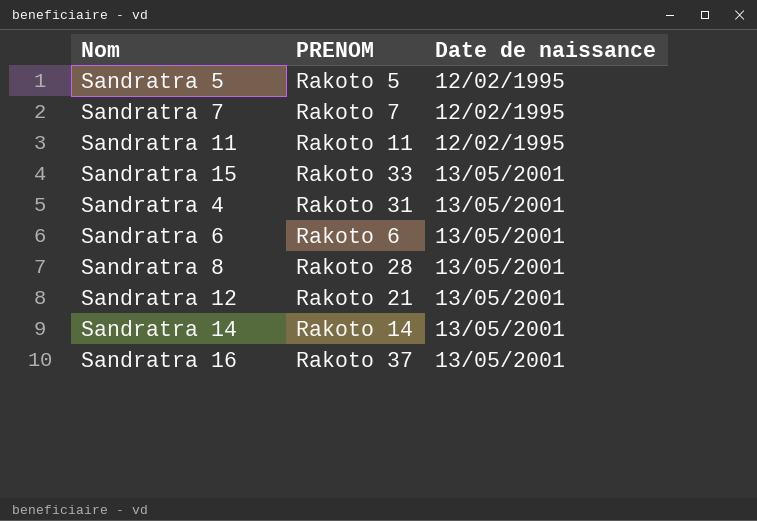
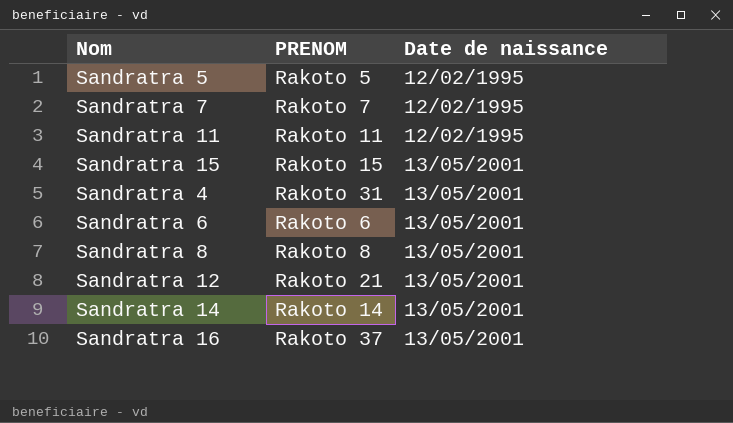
Sandratra 15 | PRENOM: Rakoto 33 -> Rakoto 15
Sandratra 8 | PRENOM: Rakoto 28 -> Rakoto 8

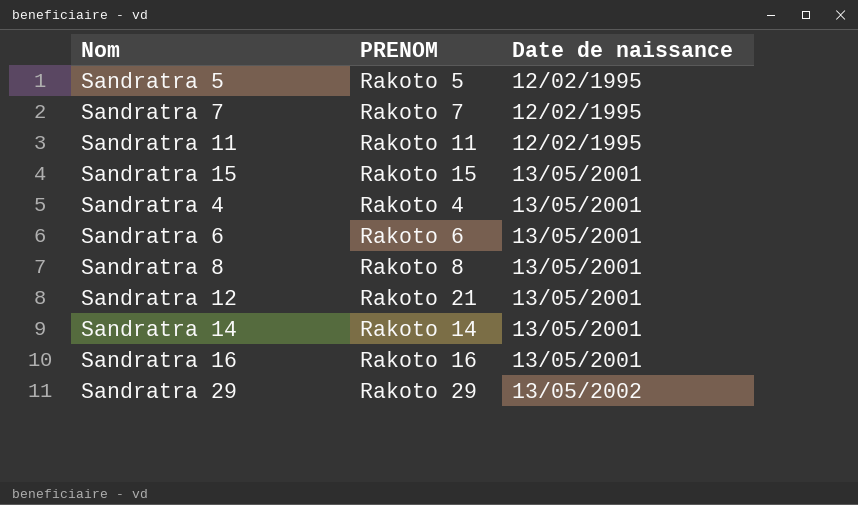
Sandratra 4 | PRENOM: Rakoto 31 -> Rakoto 4
Sandratra 16 | PRENOM: Rakoto 37 -> Rakoto 16
row Sandratra 29: none -> Rakoto 29 | 13/05/2002

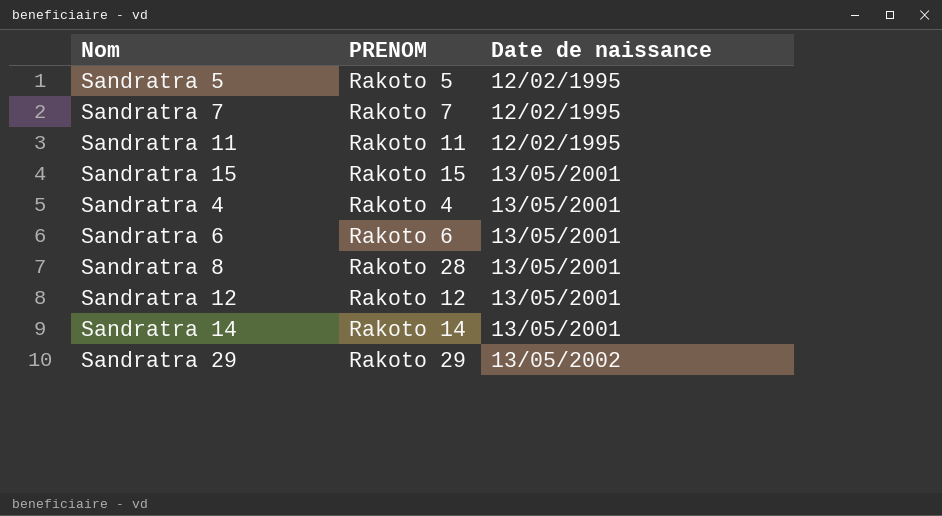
row Sandratra 16: Rakoto 16 | 13/05/2001 -> none
Sandratra 8 | PRENOM: Rakoto 8 -> Rakoto 28
Sandratra 12 | PRENOM: Rakoto 21 -> Rakoto 12

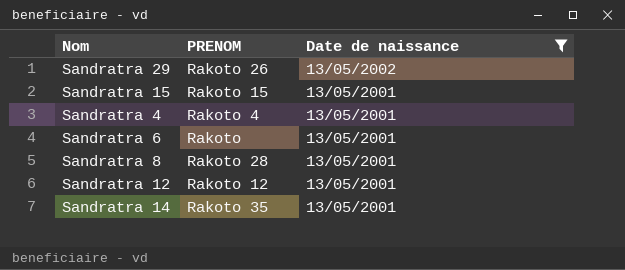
filter: none -> Date de naissance != 12/02/1995
row order: Date de naissance ascending -> Date de naissance descending
Sandratra 29 | PRENOM: Rakoto 29 -> Rakoto 26
Sandratra 6 | PRENOM: Rakoto 6 -> Rakoto
Sandratra 14 | PRENOM: Rakoto 14 -> Rakoto 35

